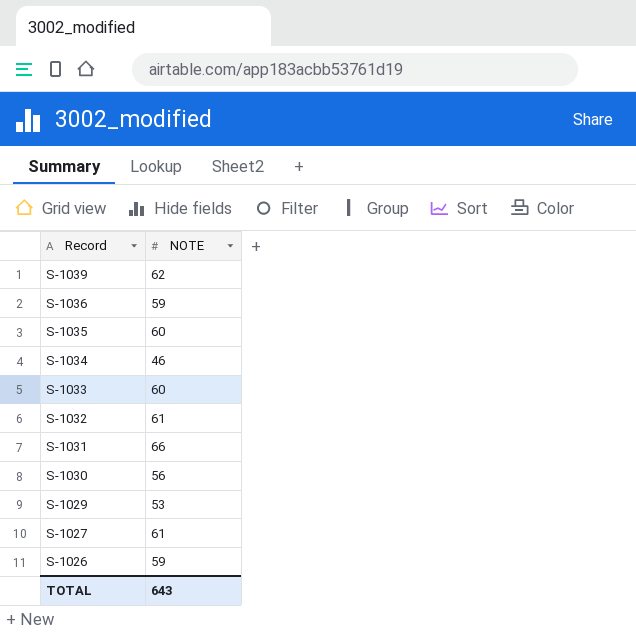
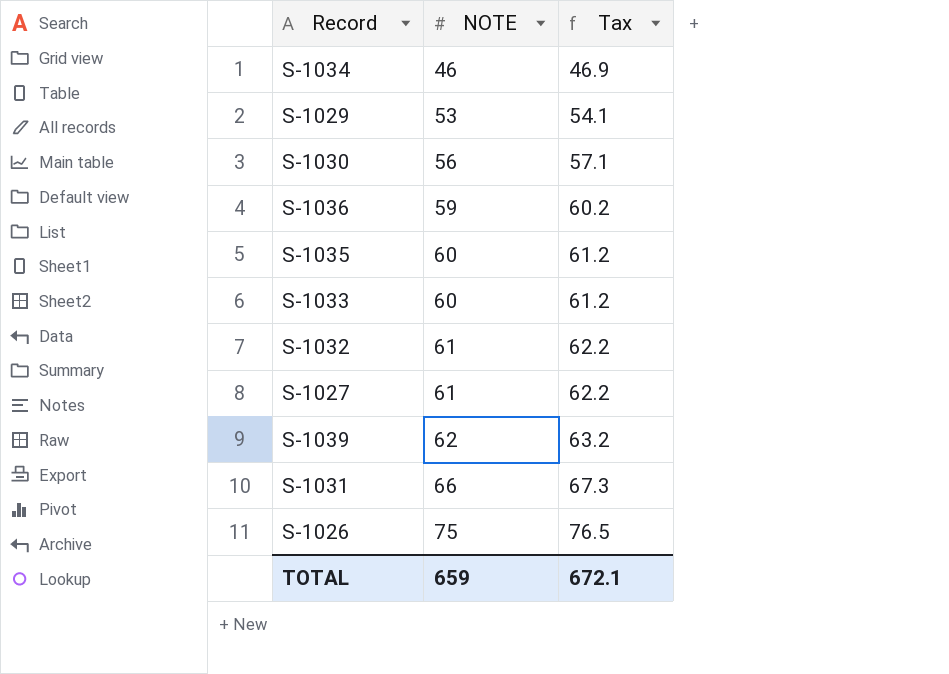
row order: Record descending -> NOTE ascending
column Tax | formula: none -> [NOTE] * 1.02
S-1026 | NOTE: 59 -> 75
TOTAL | NOTE: 643 -> 659

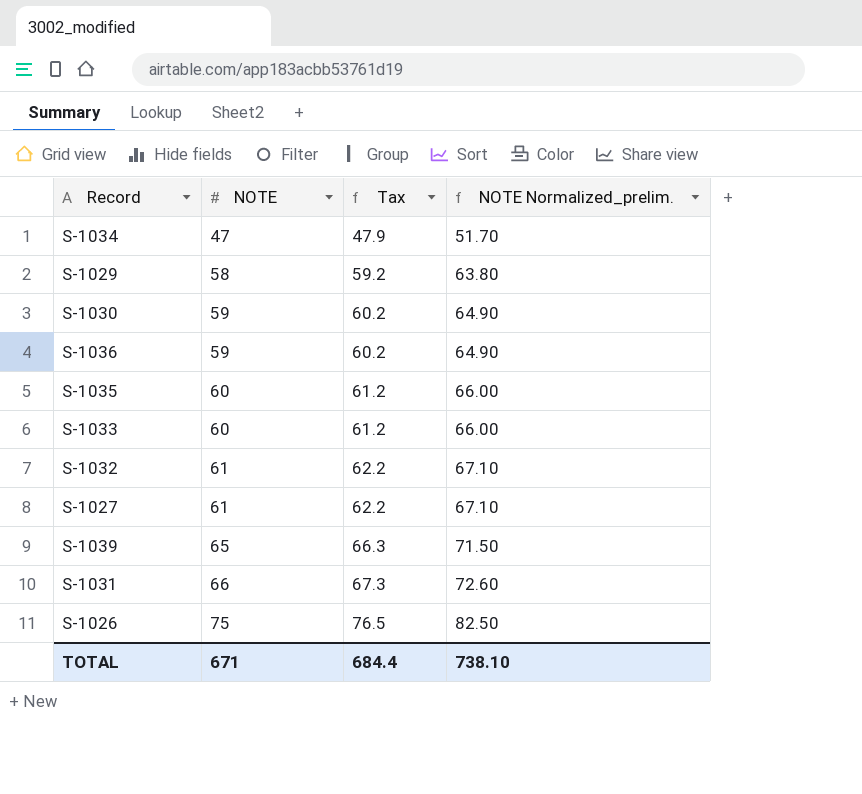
column NOTE Normalized_prelim. | formula: none -> [NOTE] * 1.1
S-1034 | NOTE: 46 -> 47
S-1034 | Tax: 46.9 -> 47.9
S-1029 | NOTE: 53 -> 58
S-1029 | Tax: 54.1 -> 59.2
S-1030 | NOTE: 56 -> 59
S-1030 | Tax: 57.1 -> 60.2
S-1039 | NOTE: 62 -> 65
S-1039 | Tax: 63.2 -> 66.3
TOTAL | NOTE: 659 -> 671
TOTAL | Tax: 672.1 -> 684.4

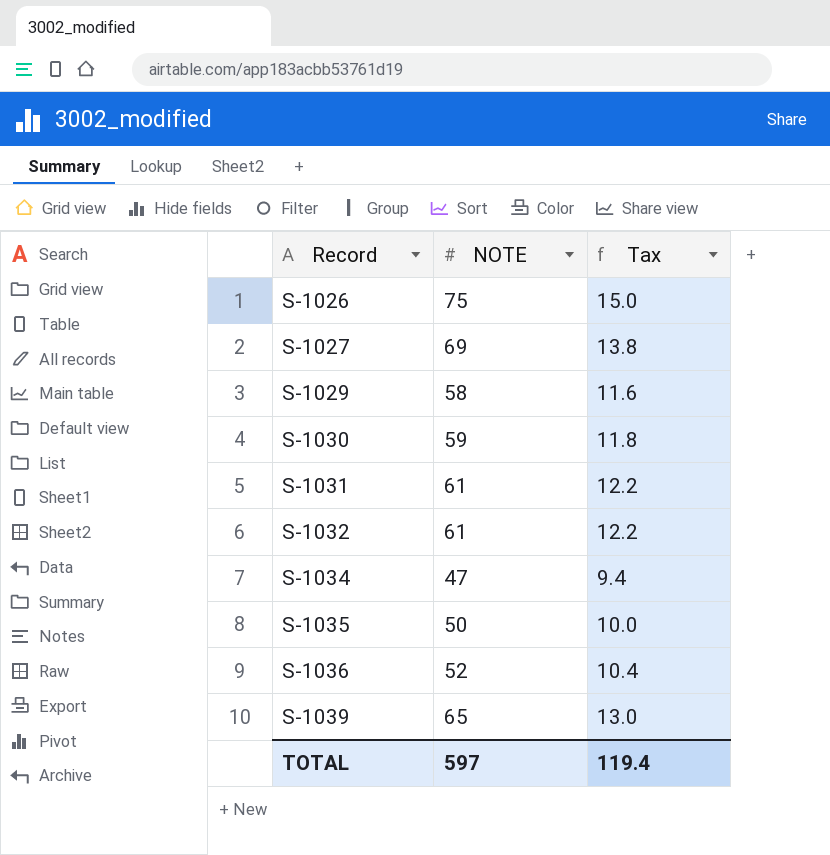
row order: NOTE ascending -> Record ascending
column NOTE Normalized_prelim. | formula: [NOTE] * 1.1 -> none
column Tax | formula: [NOTE] * 1.02 -> [NOTE] * 0.2
row S-1033: 60 | 61.2 | 66.00 -> none
S-1027 | NOTE: 61 -> 69
S-1031 | NOTE: 66 -> 61
S-1035 | NOTE: 60 -> 50
S-1036 | NOTE: 59 -> 52
TOTAL | NOTE: 671 -> 597
TOTAL | Tax: 684.4 -> 119.4

